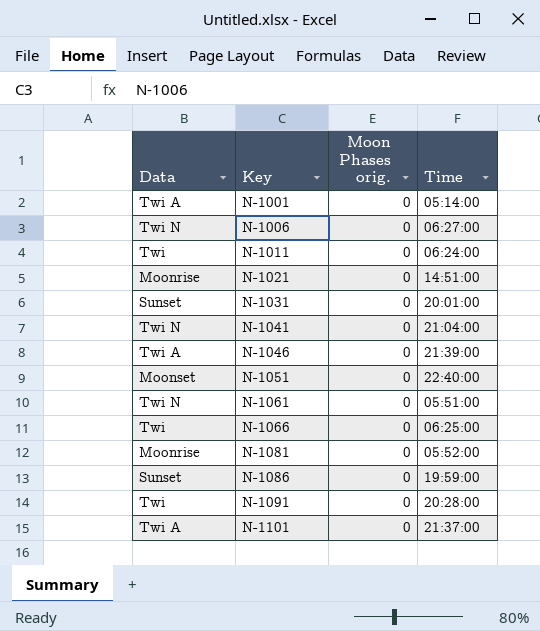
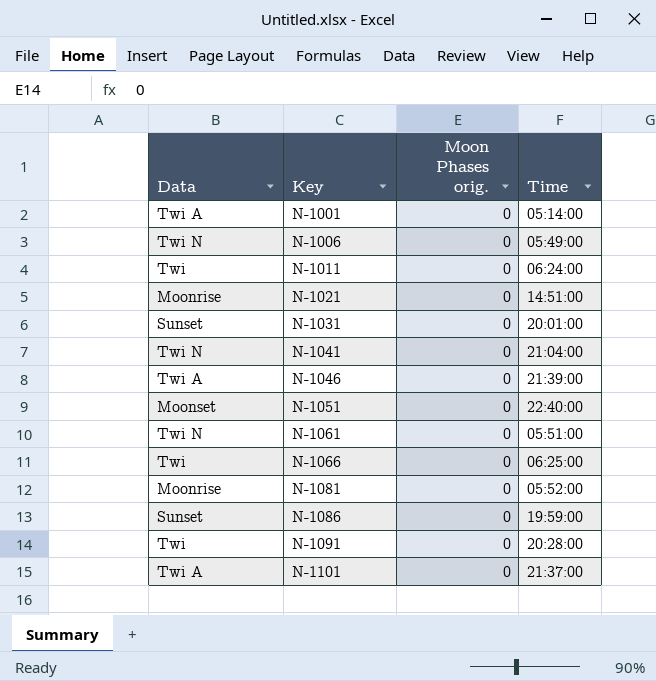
N-1006 | Time: 06:27:00 -> 05:49:00

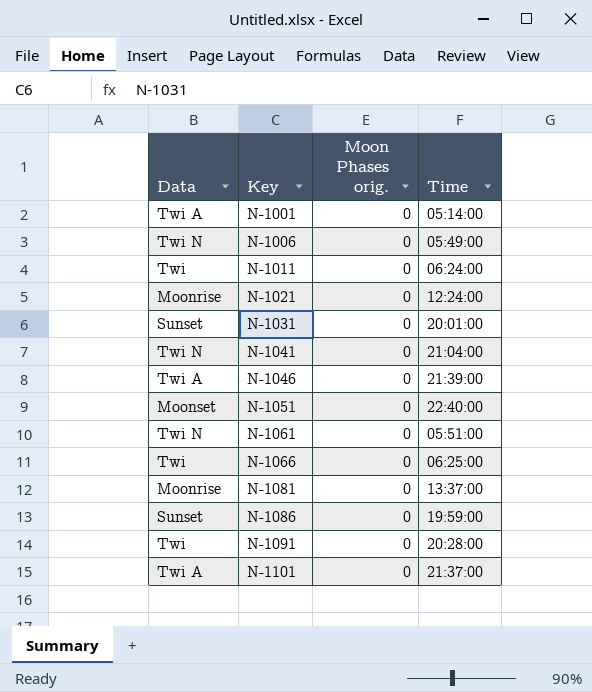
N-1021 | Time: 14:51:00 -> 12:24:00
N-1081 | Time: 05:52:00 -> 13:37:00

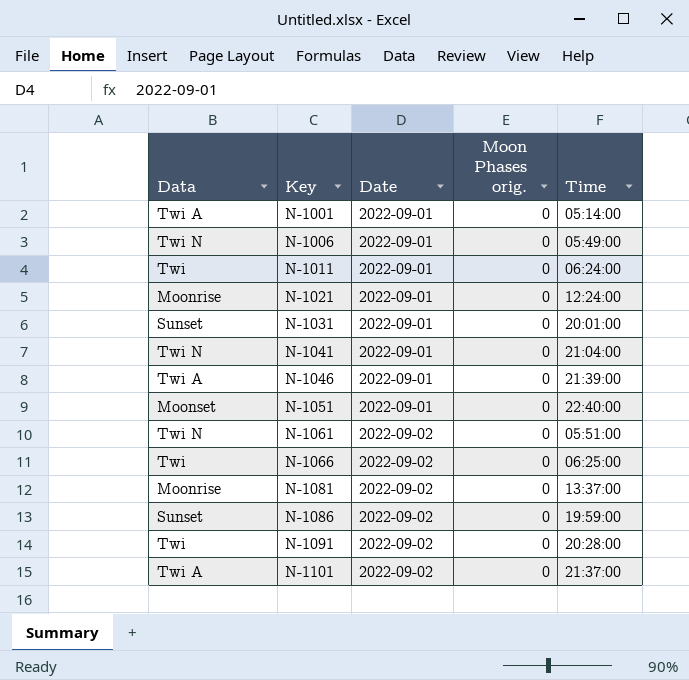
column Date | position: none -> 3

